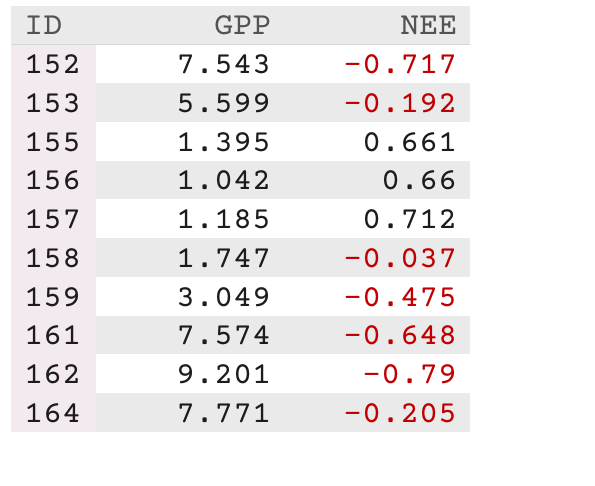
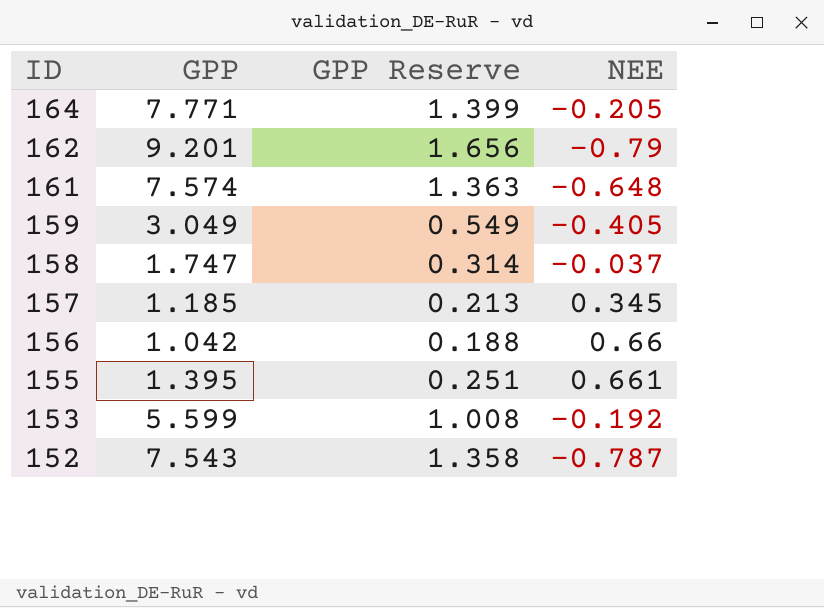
row order: ID ascending -> ID descending
column GPP Reserve | formula: none -> [GPP] * 0.18
159 | NEE: -0.475 -> -0.405
157 | NEE: 0.712 -> 0.345
152 | NEE: -0.717 -> -0.787

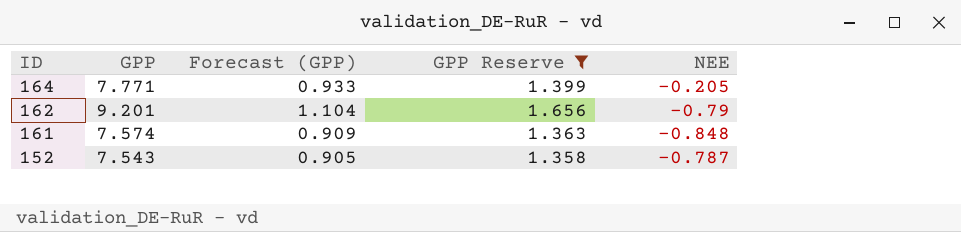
filter: none -> GPP Reserve >= 1.358
column Forecast (GPP) | formula: none -> [GPP] * 0.12
161 | NEE: -0.648 -> -0.848

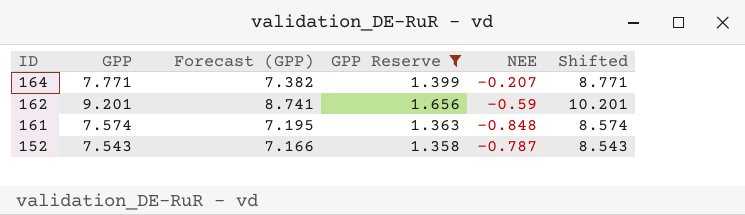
column Forecast (GPP) | formula: [GPP] * 0.12 -> [GPP] * 0.95
column Shifted | formula: none -> [GPP] + 1
164 | NEE: -0.205 -> -0.207
162 | NEE: -0.79 -> -0.59

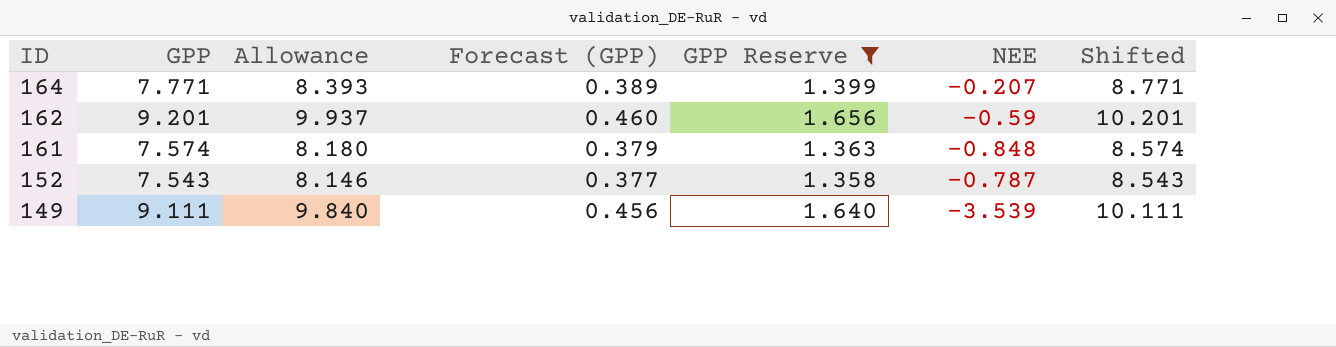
column Allowance | formula: none -> [GPP] * 1.08
column Forecast (GPP) | formula: [GPP] * 0.95 -> [GPP] * 0.05
row 149: none -> 9.111 | 9.840 | 0.456 | 1.640 | -3.539 | 10.111

